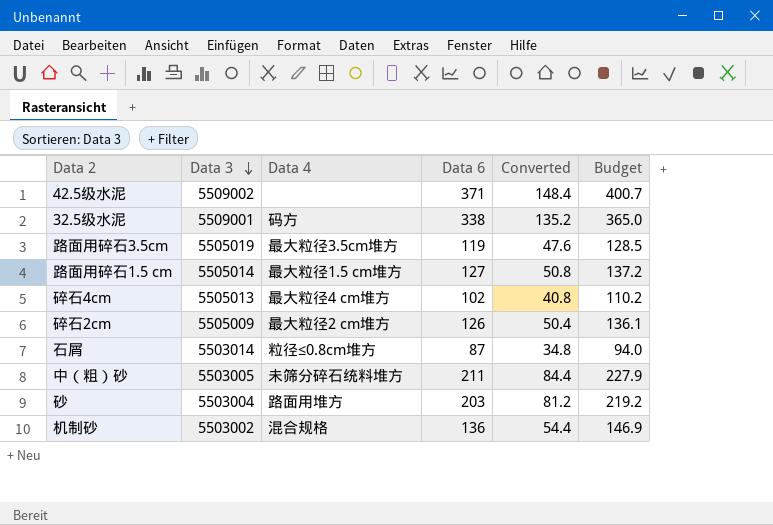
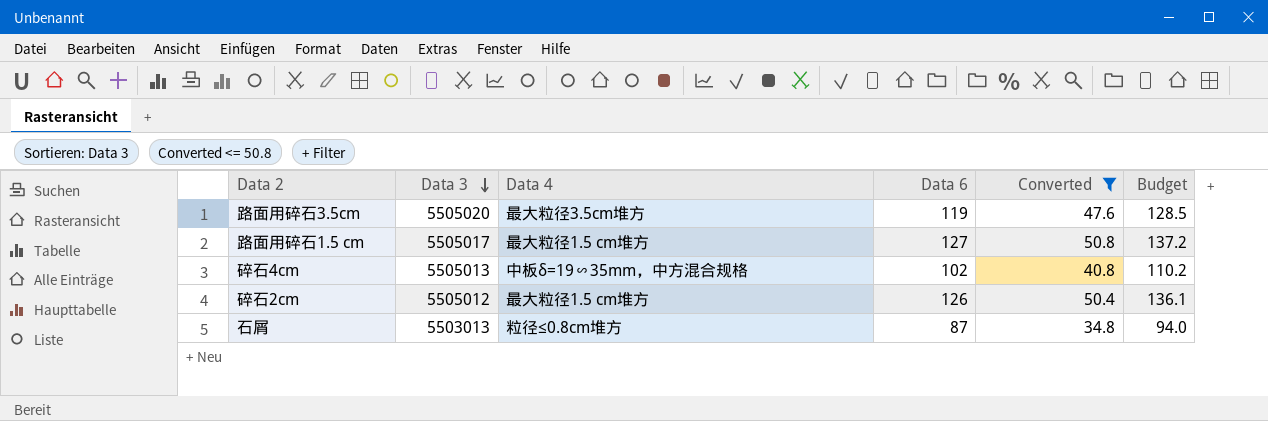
filter: none -> Converted <= 50.8
路面用碎石3.5cm | Data 3: 5505019 -> 5505020
路面用碎石1.5 cm | Data 3: 5505014 -> 5505017
碎石4cm | Data 4: 最大粒径4 cm堆方 -> 中板δ=19∽35mm，中方混合规格
碎石2cm | Data 3: 5505009 -> 5505012
碎石2cm | Data 4: 最大粒径2 cm堆方 -> 最大粒径1.5 cm堆方
石屑 | Data 3: 5503014 -> 5503013

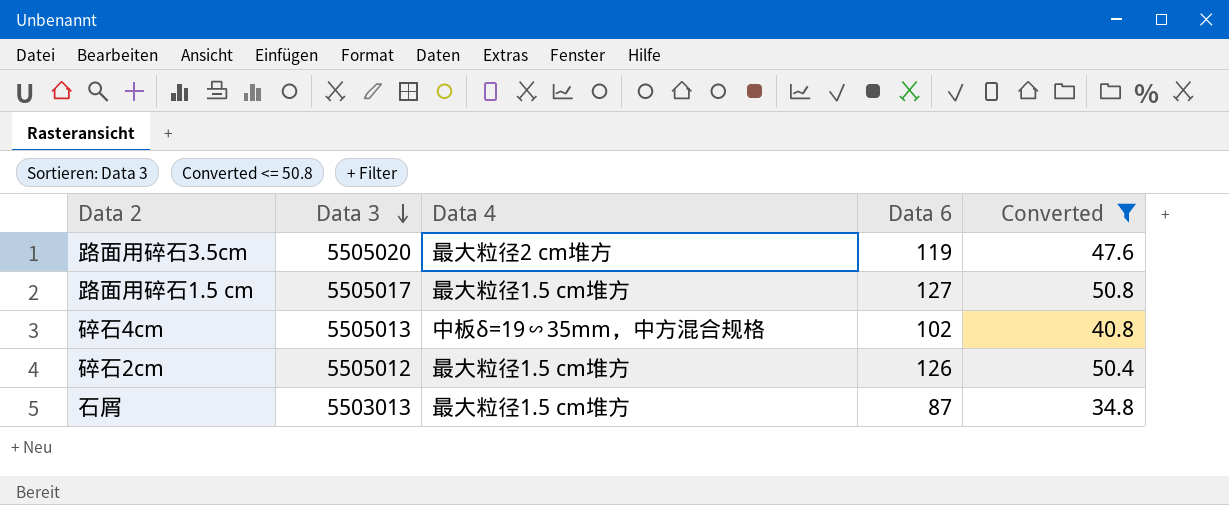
column Budget | formula: [Data 6] * 1.08 -> none
路面用碎石3.5cm | Data 4: 最大粒径3.5cm堆方 -> 最大粒径2 cm堆方
石屑 | Data 4: 粒径≤0.8cm堆方 -> 最大粒径1.5 cm堆方

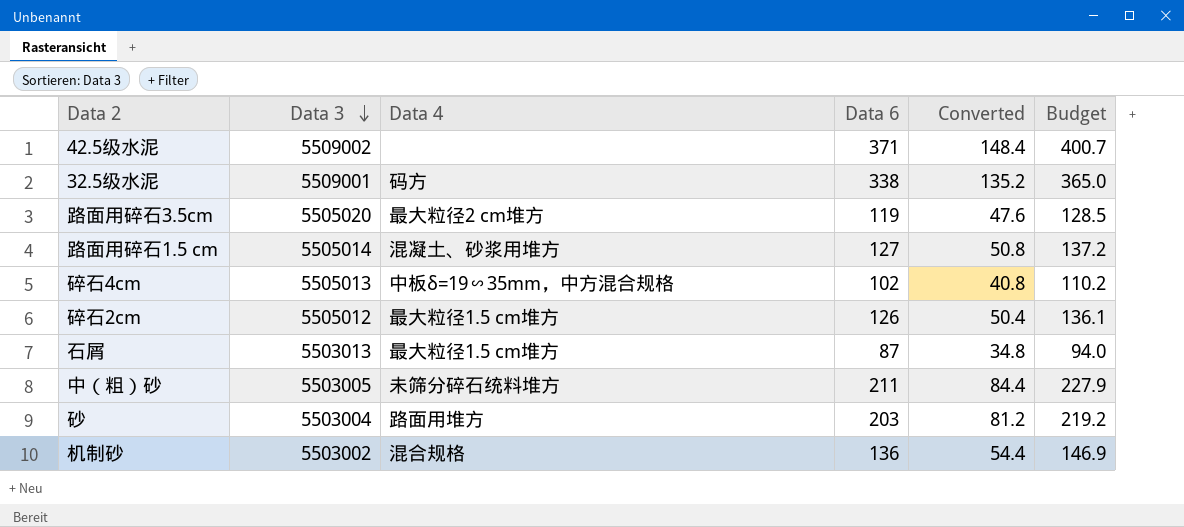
filter: Converted <= 50.8 -> none
column Budget | formula: none -> [Data 6] * 1.08
路面用碎石1.5 cm | Data 3: 5505017 -> 5505014
路面用碎石1.5 cm | Data 4: 最大粒径1.5 cm堆方 -> 混凝土、砂浆用堆方

